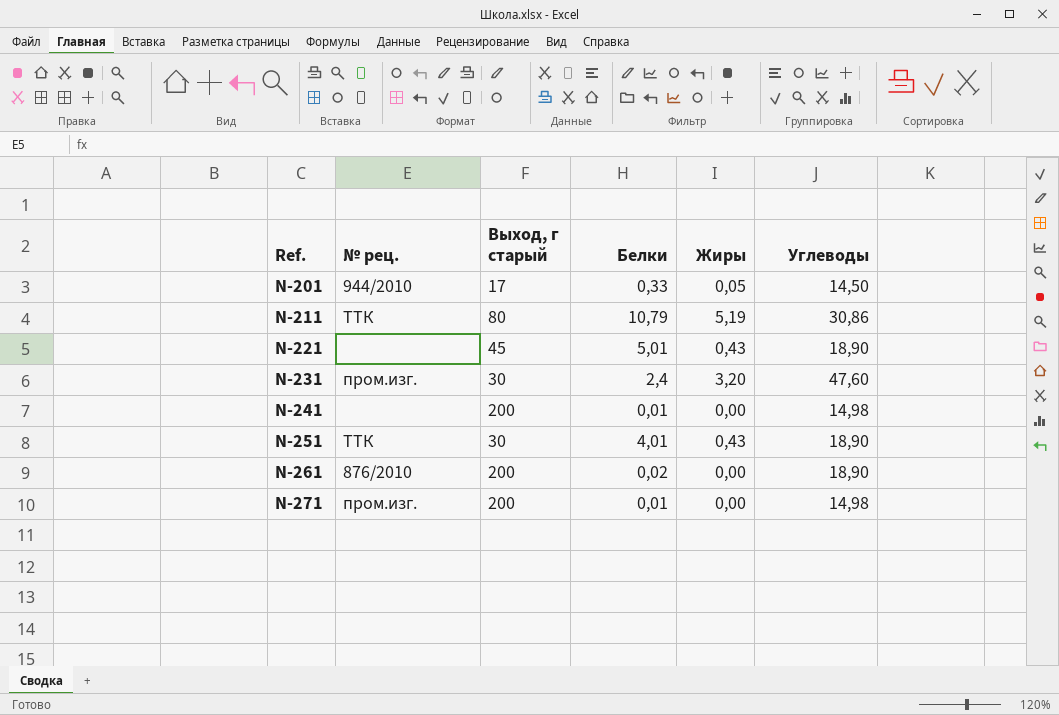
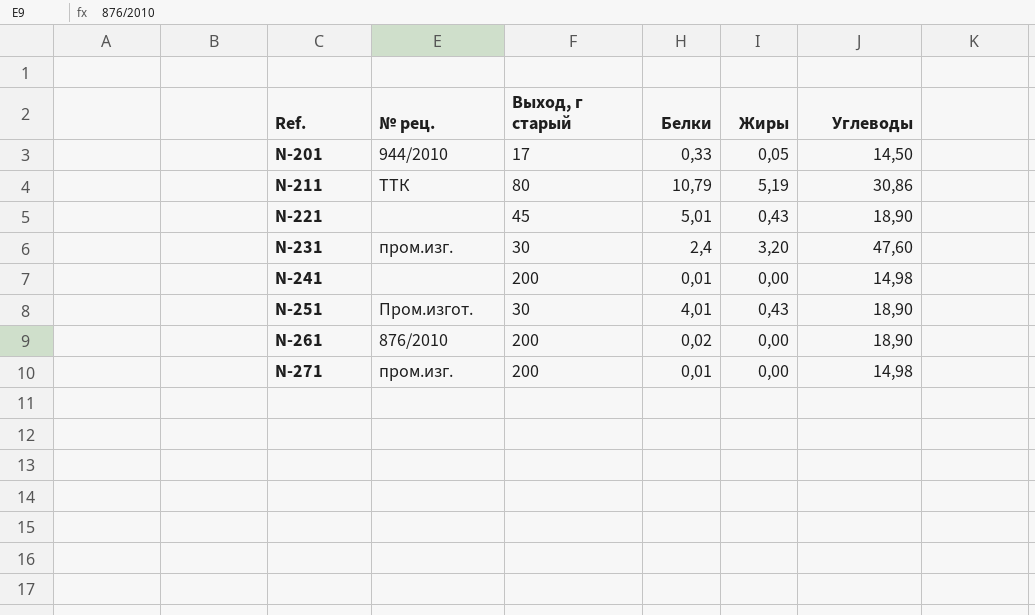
N-251 | № рец.: ТТК -> Пром.изгот.

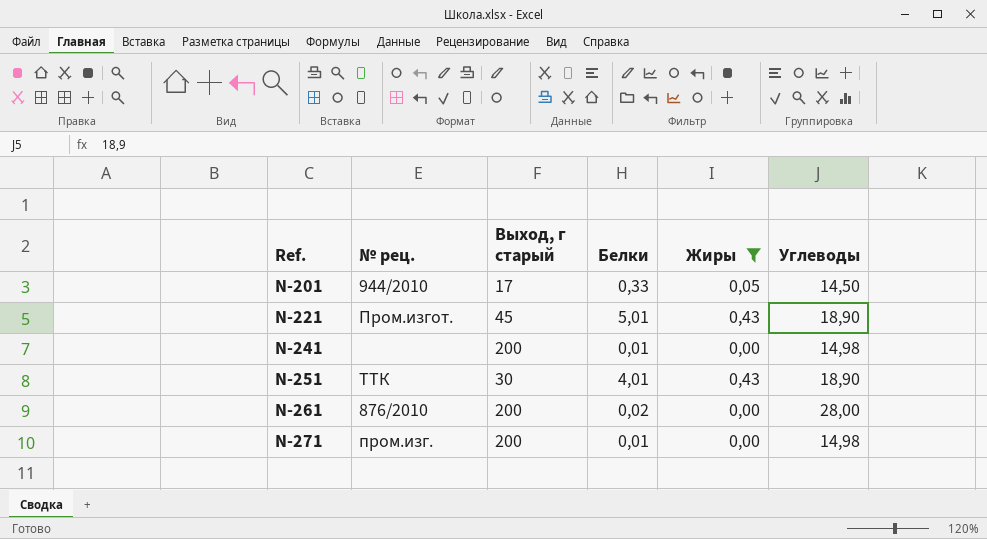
filter: none -> Жиры <= 0,43
N-221 | № рец.: none -> Пром.изгот.
N-251 | № рец.: Пром.изгот. -> ТТК
N-261 | Углеводы: 18,90 -> 28,00

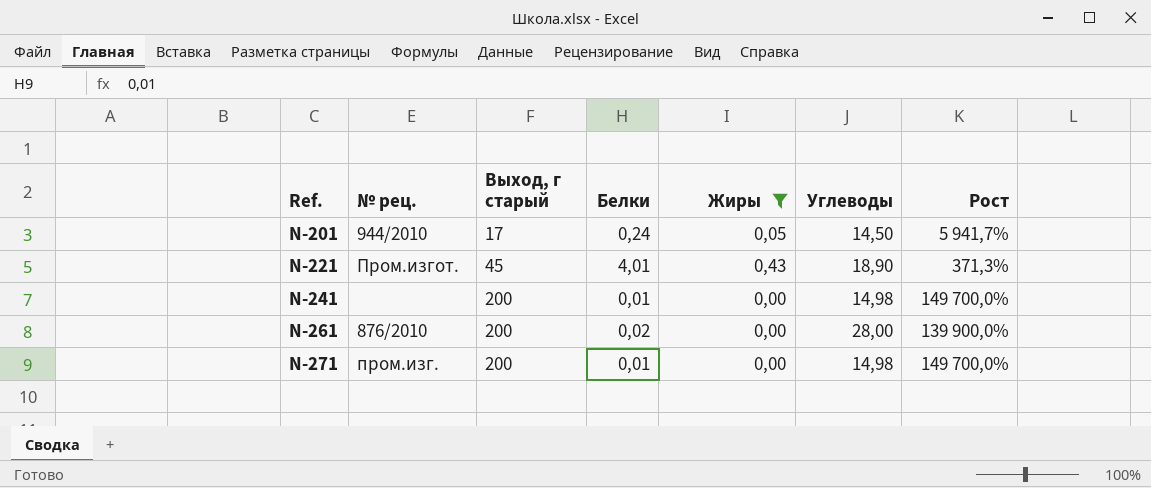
column Рост | formula: none -> ([Углеводы] - [Белки]) / [Белки]
row N-251: ТТК | 30 | 4,01 | 0,43 | 18,90 -> none
N-201 | Белки: 0,33 -> 0,24
N-221 | Белки: 5,01 -> 4,01

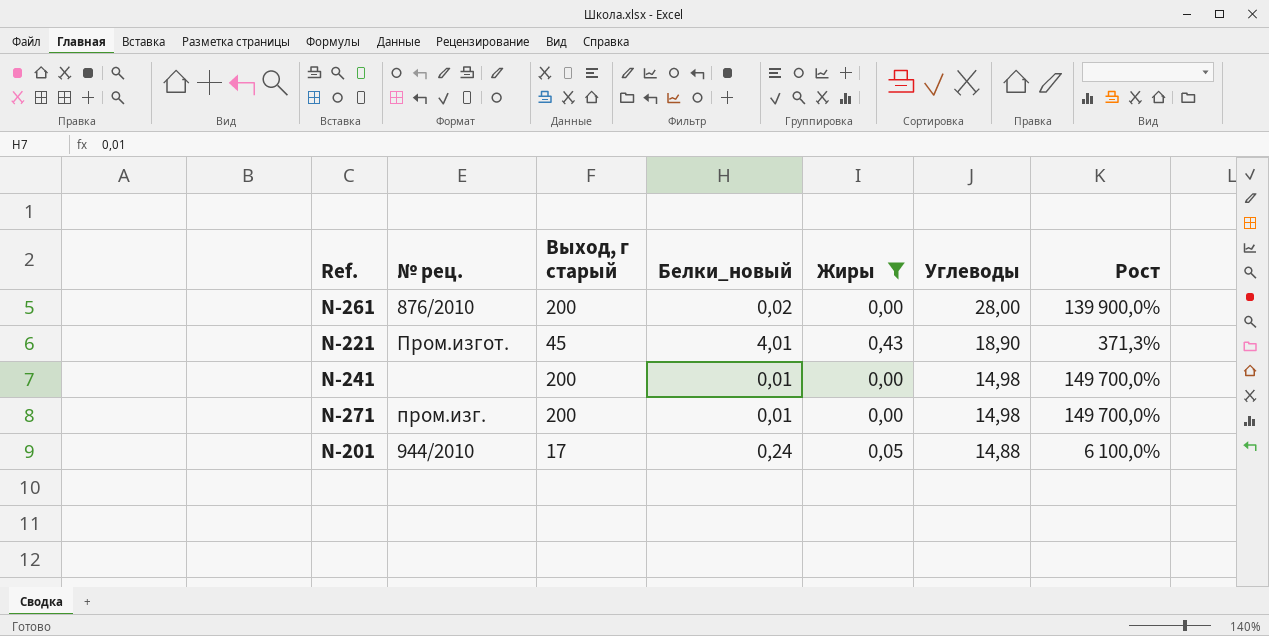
row order: Ref. ascending -> Углеводы descending
column name: Белки -> Белки_новый
N-201 | Углеводы: 14,50 -> 14,88
N-201 | Рост: 5 941,7% -> 6 100,0%

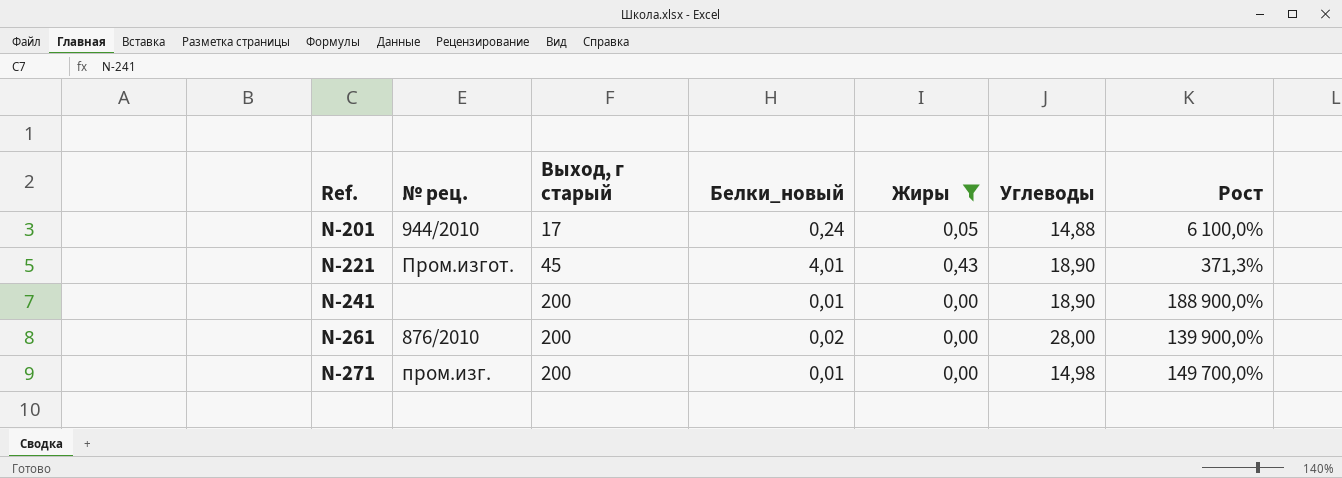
row order: Углеводы descending -> Ref. ascending
N-241 | Углеводы: 14,98 -> 18,90
N-241 | Рост: 149 700,0% -> 188 900,0%

